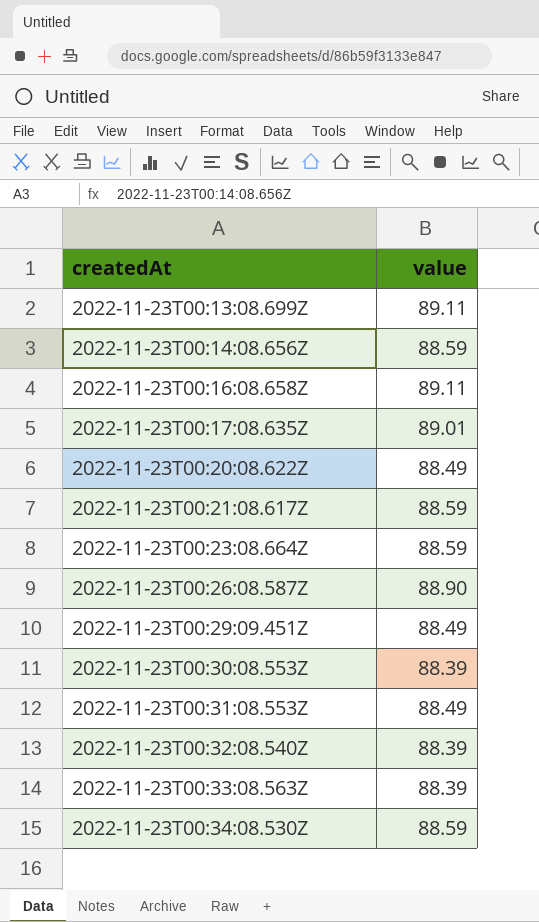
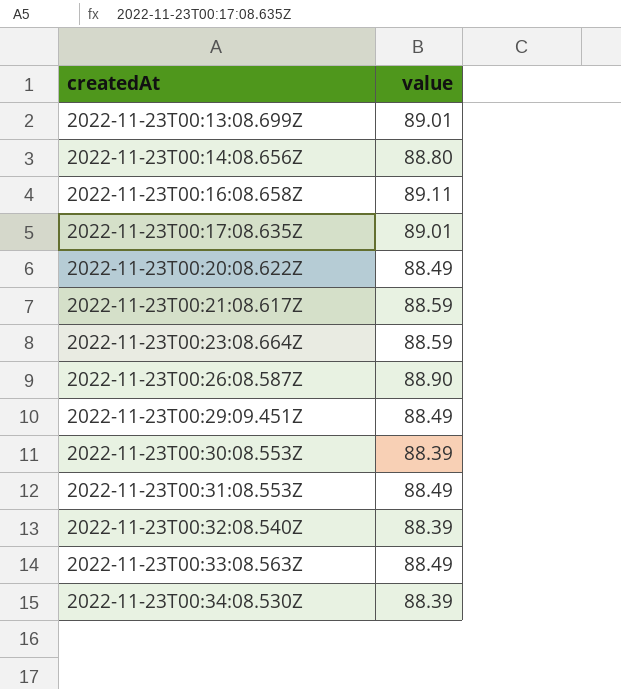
2022-11-23T00:13:08.699Z | value: 89.11 -> 89.01
2022-11-23T00:14:08.656Z | value: 88.59 -> 88.80
2022-11-23T00:33:08.563Z | value: 88.39 -> 88.49
2022-11-23T00:34:08.530Z | value: 88.59 -> 88.39

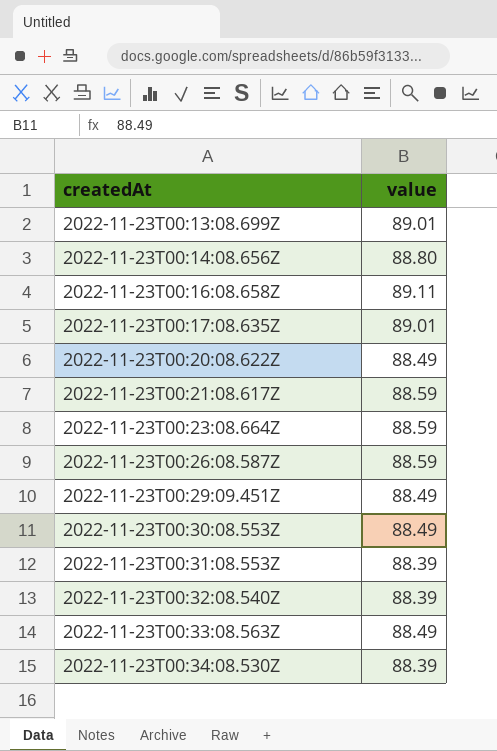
2022-11-23T00:26:08.587Z | value: 88.90 -> 88.59
2022-11-23T00:30:08.553Z | value: 88.39 -> 88.49
2022-11-23T00:31:08.553Z | value: 88.49 -> 88.39

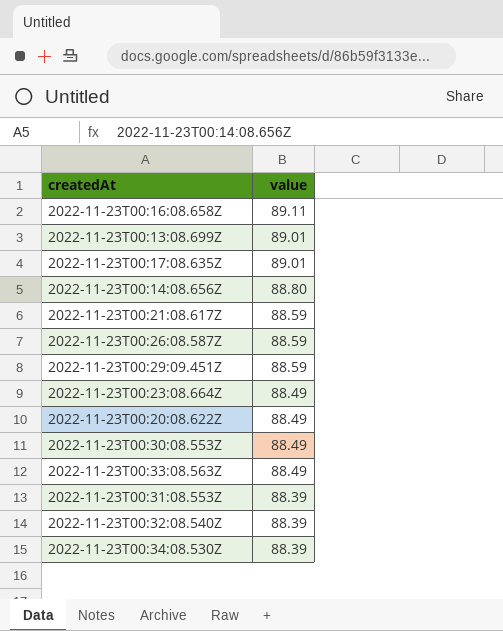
row order: createdAt ascending -> value descending
2022-11-23T00:29:09.451Z | value: 88.49 -> 88.59
2022-11-23T00:23:08.664Z | value: 88.59 -> 88.49

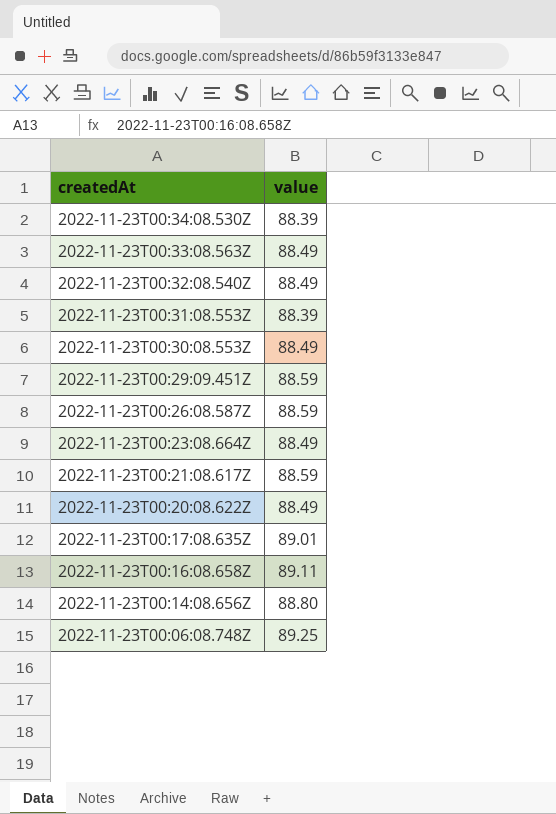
row order: value descending -> createdAt descending
row 2022-11-23T00:13:08.699Z: 89.01 -> none
2022-11-23T00:32:08.540Z | value: 88.39 -> 88.49
row 2022-11-23T00:06:08.748Z: none -> 89.25

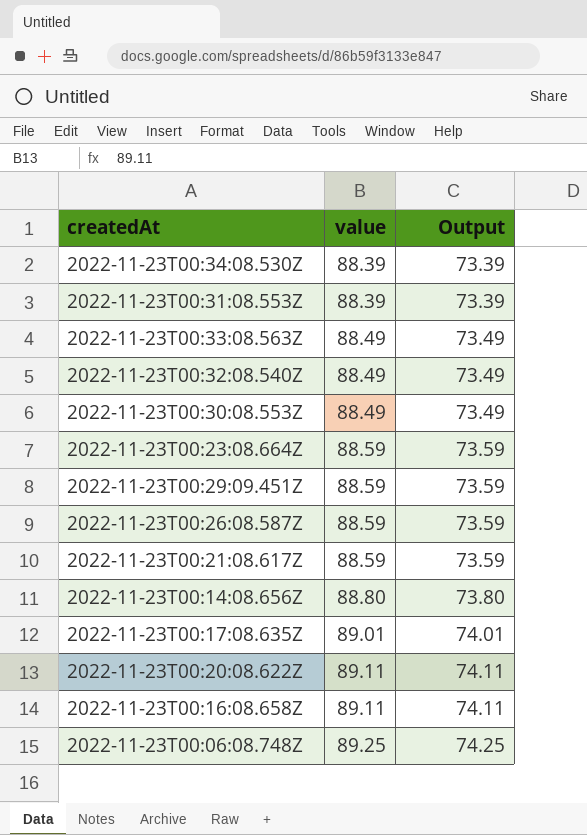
row order: createdAt descending -> value ascending
column Output | formula: none -> [value] - 15
2022-11-23T00:23:08.664Z | value: 88.49 -> 88.59
2022-11-23T00:20:08.622Z | value: 88.49 -> 89.11

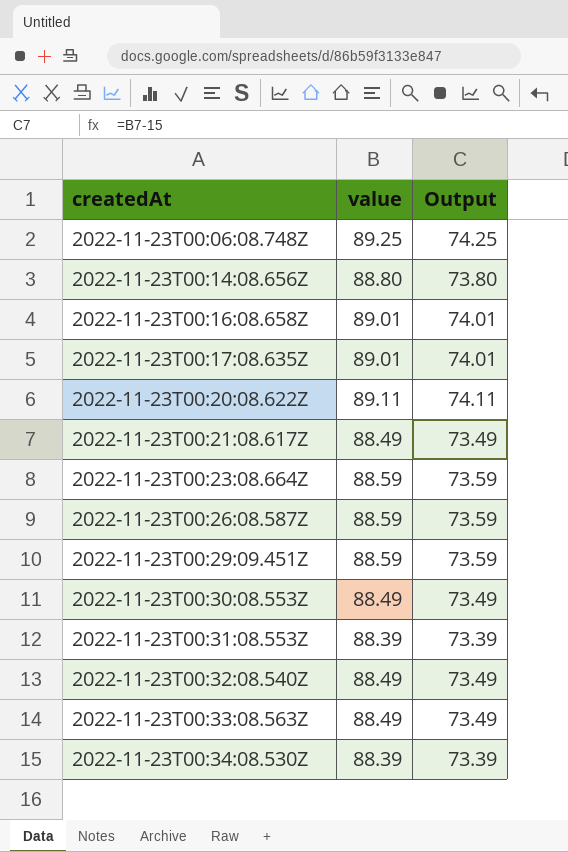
row order: value ascending -> createdAt ascending
2022-11-23T00:16:08.658Z | value: 89.11 -> 89.01
2022-11-23T00:16:08.658Z | Output: 74.11 -> 74.01
2022-11-23T00:21:08.617Z | value: 88.59 -> 88.49
2022-11-23T00:21:08.617Z | Output: 73.59 -> 73.49

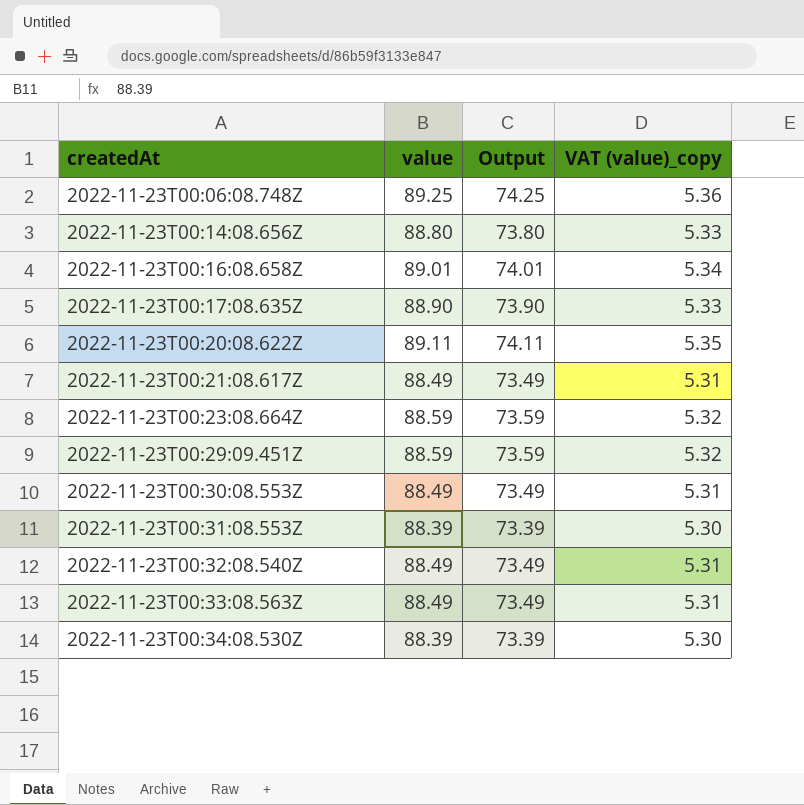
column VAT (value)_copy | formula: none -> [value] * 0.06
row 2022-11-23T00:26:08.587Z: 88.59 | 73.59 -> none
2022-11-23T00:17:08.635Z | value: 89.01 -> 88.90
2022-11-23T00:17:08.635Z | Output: 74.01 -> 73.90

